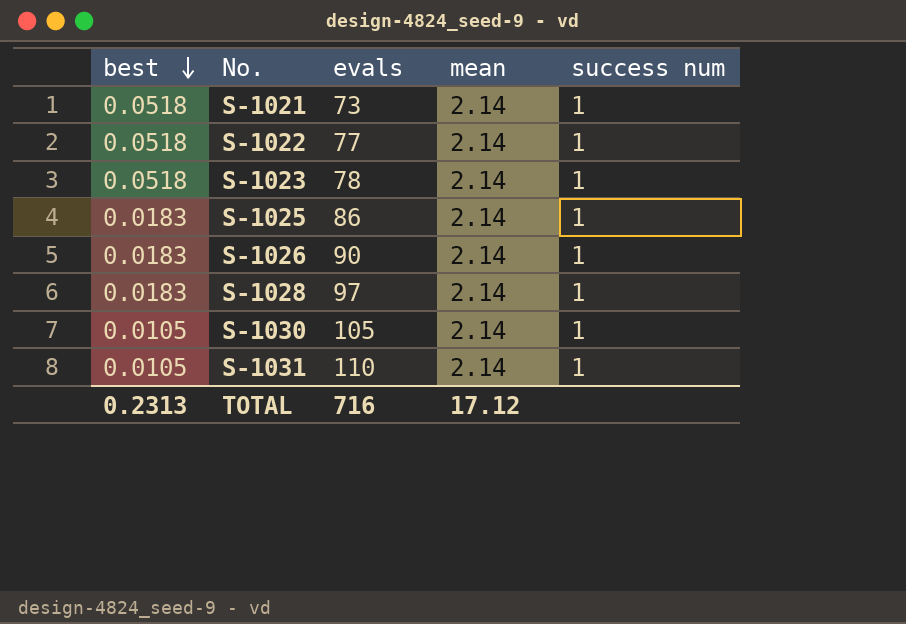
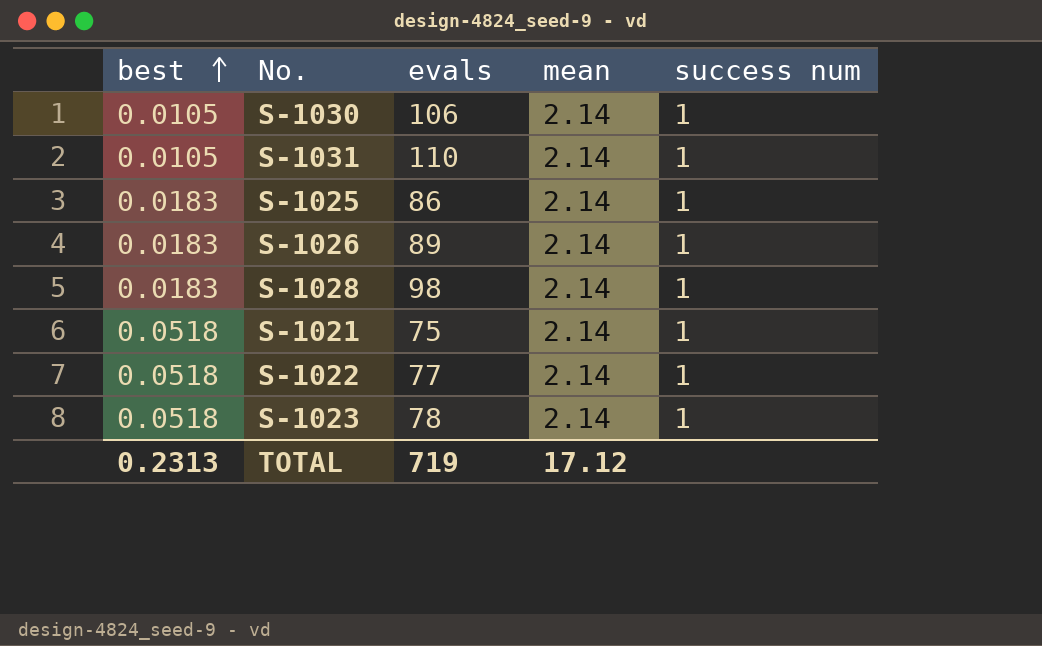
row order: best descending -> best ascending
S-1030 | evals: 105 -> 106
S-1026 | evals: 90 -> 89
S-1028 | evals: 97 -> 98
S-1021 | evals: 73 -> 75
TOTAL | evals: 716 -> 719

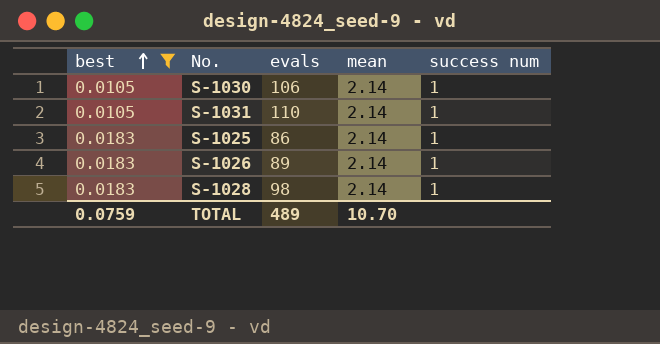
filter: none -> best != 0.0518
TOTAL | best: 0.2313 -> 0.0759
TOTAL | evals: 719 -> 489
TOTAL | mean: 17.12 -> 10.70

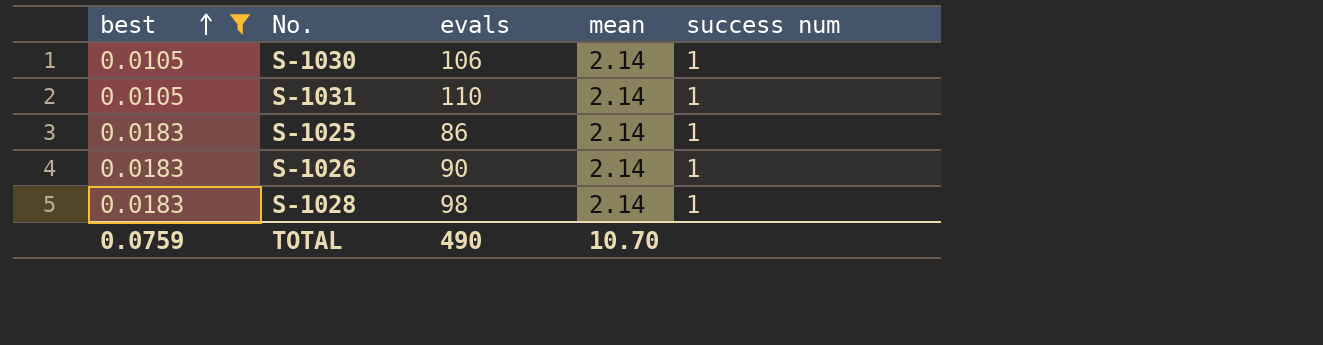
S-1026 | evals: 89 -> 90
TOTAL | evals: 489 -> 490

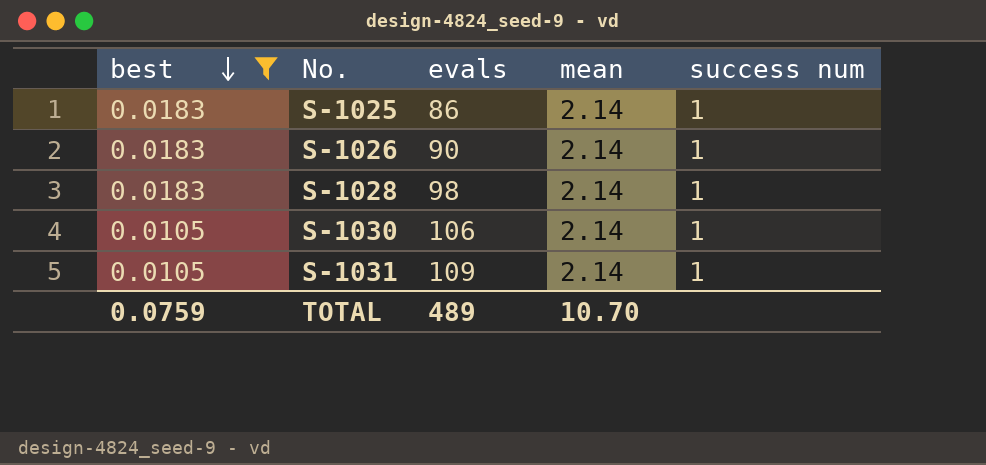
row order: best ascending -> best descending
S-1031 | evals: 110 -> 109
TOTAL | evals: 490 -> 489

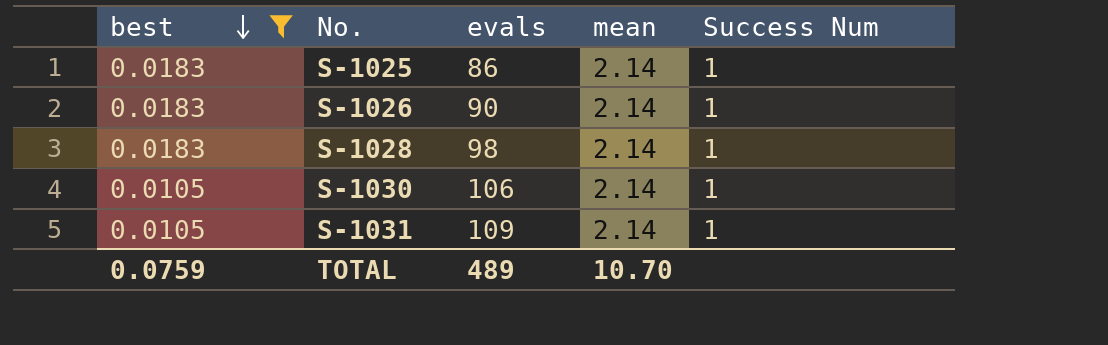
column name: success num -> Success Num

